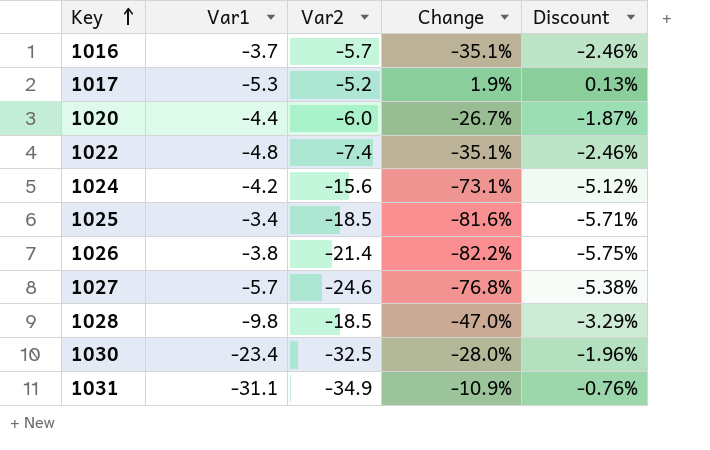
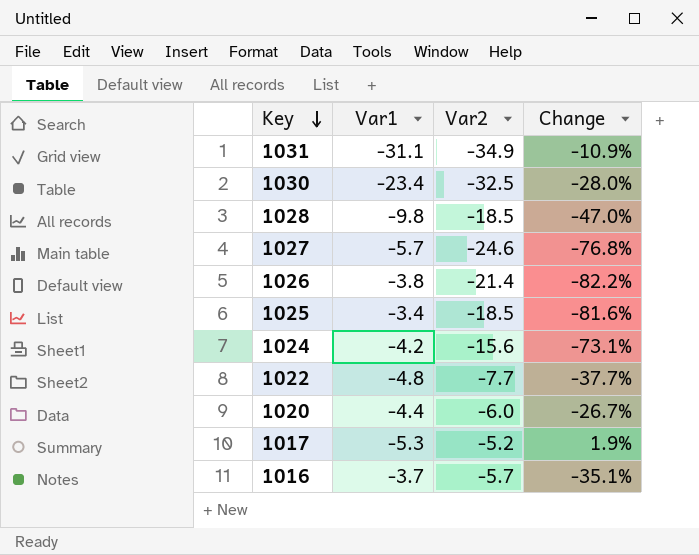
row order: Key ascending -> Key descending
column Discount | formula: [Change] * 0.07 -> none
1022 | Var2: -7.4 -> -7.7
1022 | Change: -35.1% -> -37.7%

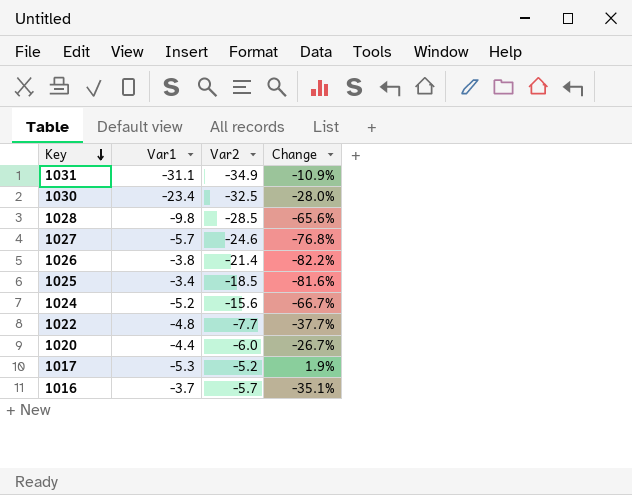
1028 | Var2: -18.5 -> -28.5
1028 | Change: -47.0% -> -65.6%
1024 | Var1: -4.2 -> -5.2
1024 | Change: -73.1% -> -66.7%

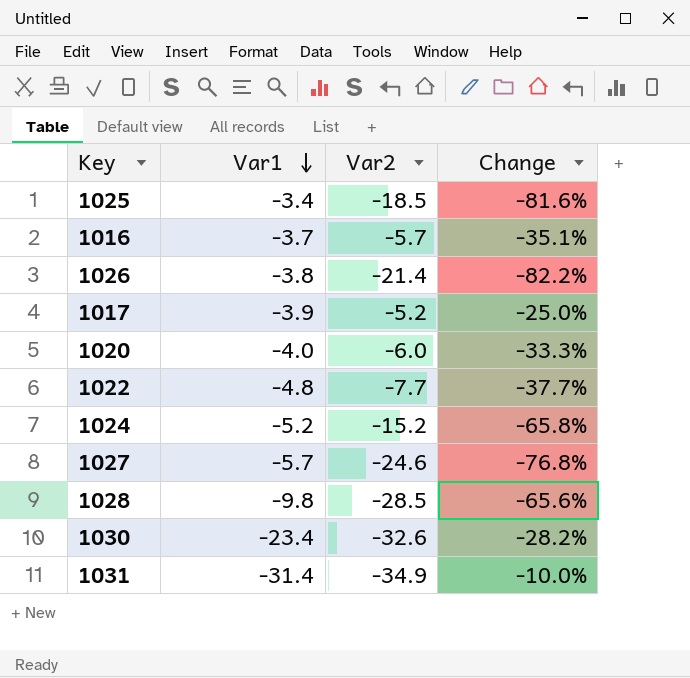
row order: Key descending -> Var1 descending
1017 | Var1: -5.3 -> -3.9
1017 | Change: 1.9% -> -25.0%
1020 | Var1: -4.4 -> -4.0
1020 | Change: -26.7% -> -33.3%
1024 | Var2: -15.6 -> -15.2
1024 | Change: -66.7% -> -65.8%
1030 | Var2: -32.5 -> -32.6
1030 | Change: -28.0% -> -28.2%
1031 | Var1: -31.1 -> -31.4
1031 | Change: -10.9% -> -10.0%

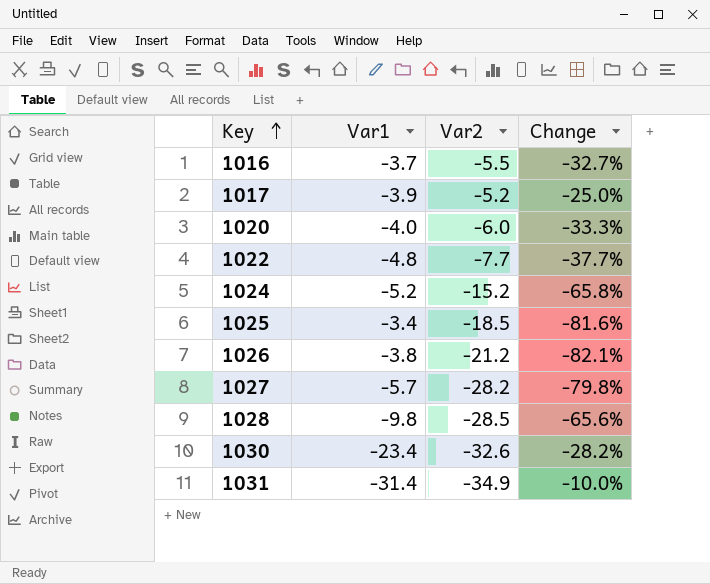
row order: Var1 descending -> Key ascending
1016 | Var2: -5.7 -> -5.5
1016 | Change: -35.1% -> -32.7%
1026 | Var2: -21.4 -> -21.2
1026 | Change: -82.2% -> -82.1%
1027 | Var2: -24.6 -> -28.2
1027 | Change: -76.8% -> -79.8%

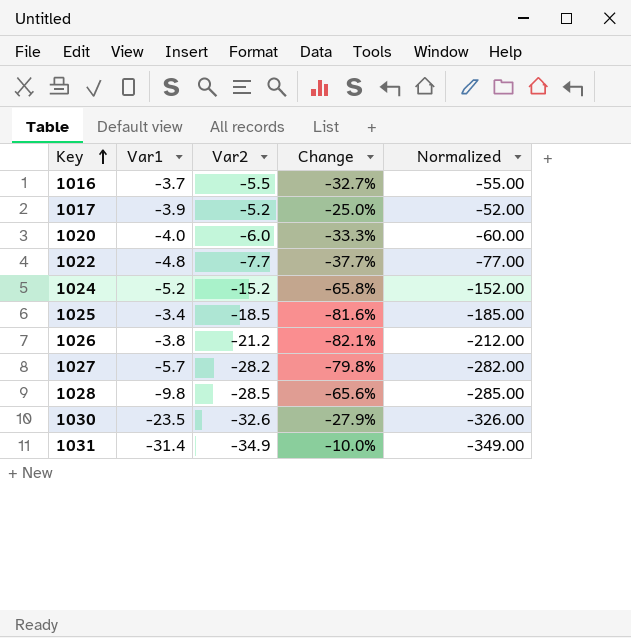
column Normalized | formula: none -> [Var2] * 10
1030 | Var1: -23.4 -> -23.5
1030 | Change: -28.2% -> -27.9%

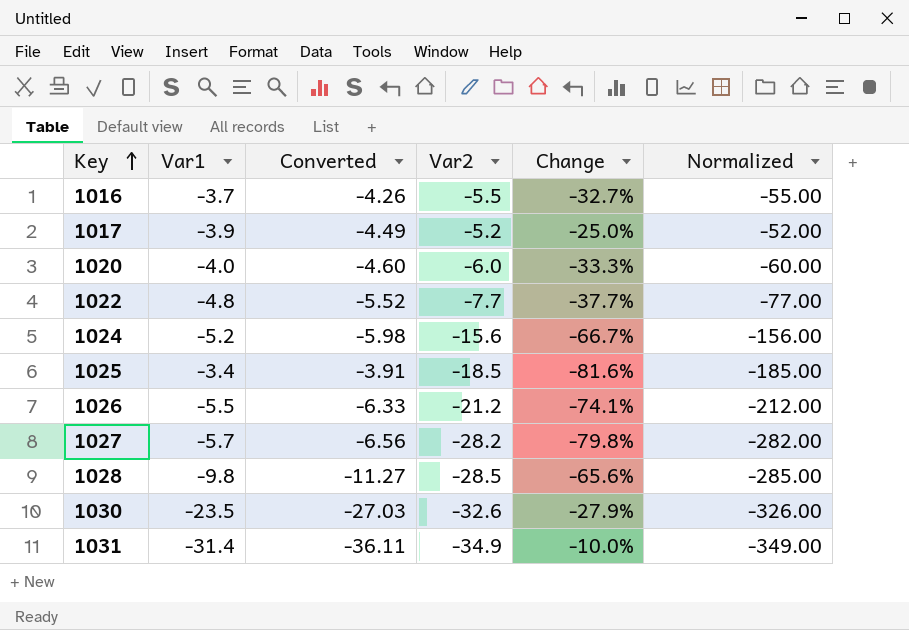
column Converted | formula: none -> [Var1] * 1.15
1024 | Var2: -15.2 -> -15.6
1024 | Change: -65.8% -> -66.7%
1024 | Normalized: -152.00 -> -156.00
1026 | Var1: -3.8 -> -5.5
1026 | Change: -82.1% -> -74.1%

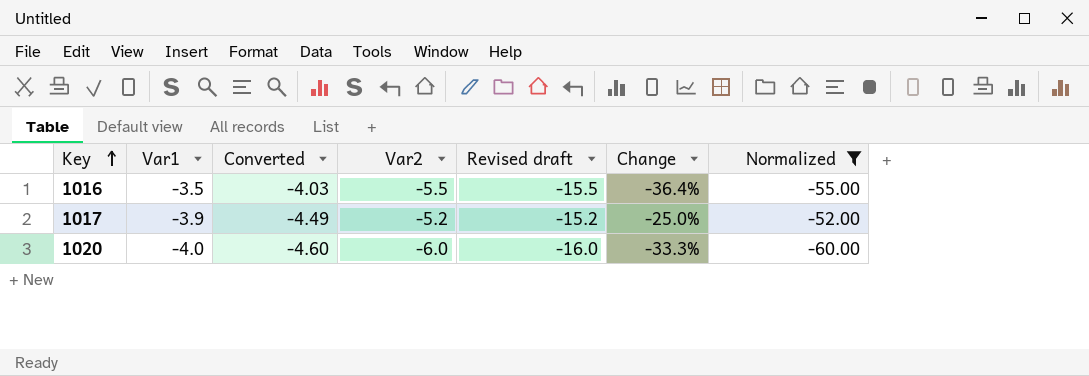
filter: none -> Normalized >= -60.00
column Revised draft | formula: none -> [Var2] - 10
1016 | Var1: -3.7 -> -3.5
1016 | Converted: -4.26 -> -4.03
1016 | Change: -32.7% -> -36.4%

